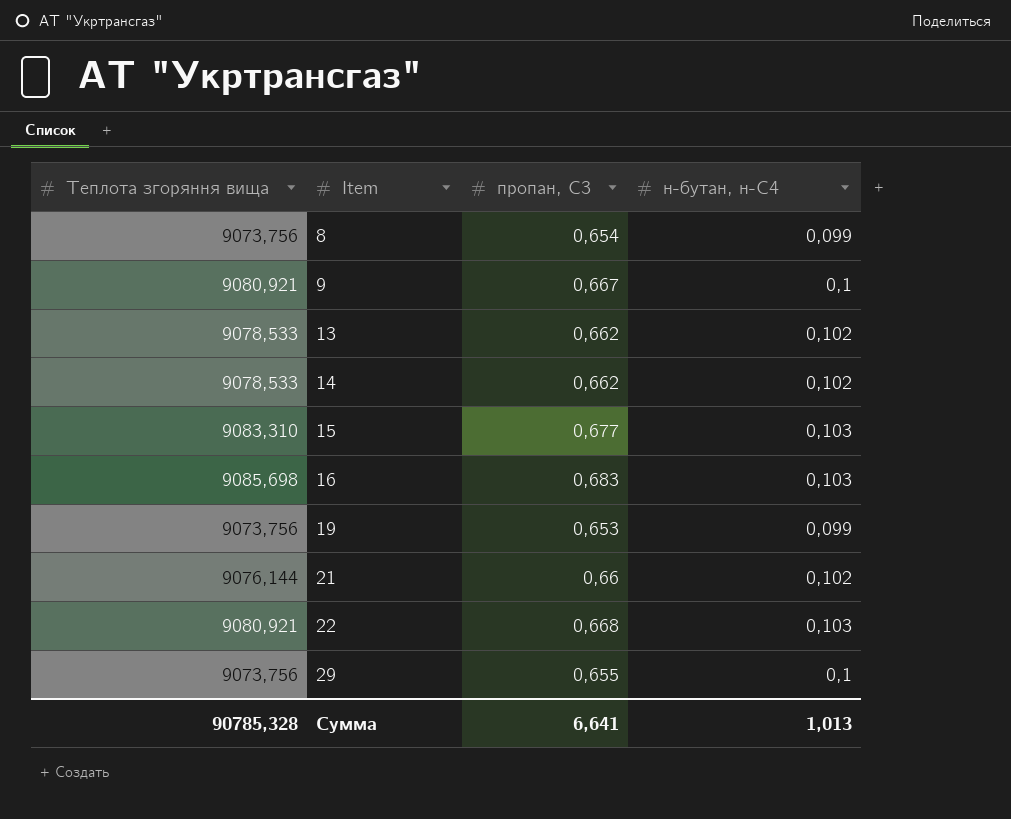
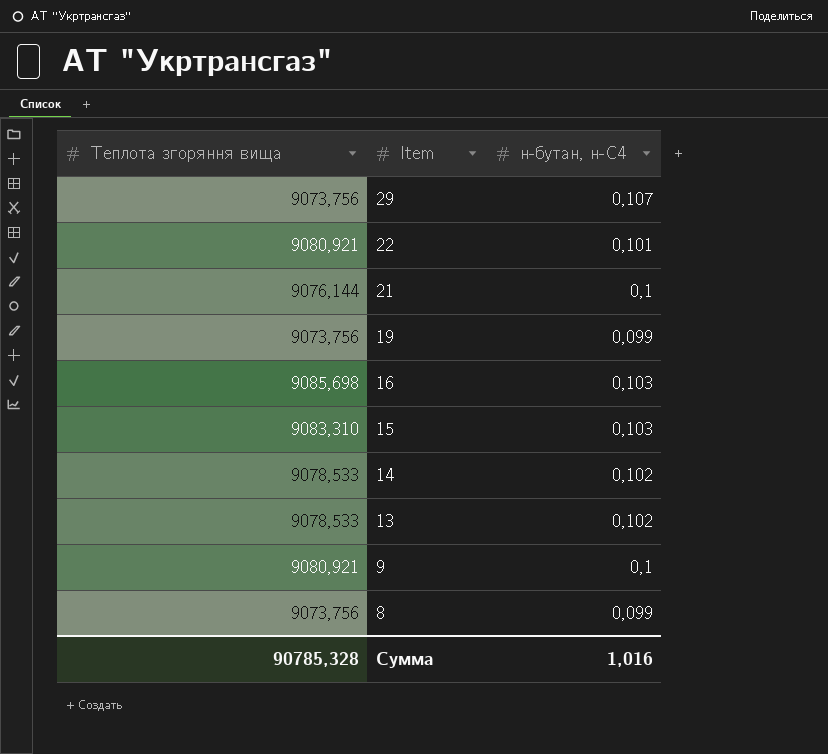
row order: Item ascending -> Item descending
column пропан, С3 | position: 3 -> none
29 | н-бутан, н-С4: 0,1 -> 0,107
22 | н-бутан, н-С4: 0,103 -> 0,101
21 | н-бутан, н-С4: 0,102 -> 0,1
Сумма | н-бутан, н-С4: 1,013 -> 1,016

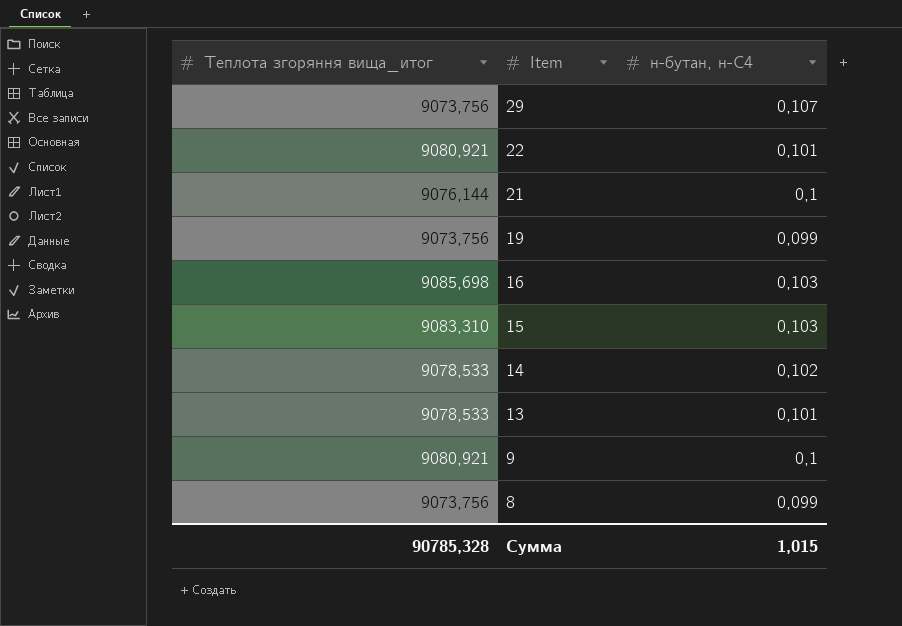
column name: Теплота згоряння вища -> Теплота згоряння вища_итог
13 | н-бутан, н-С4: 0,102 -> 0,101
Сумма | н-бутан, н-С4: 1,016 -> 1,015

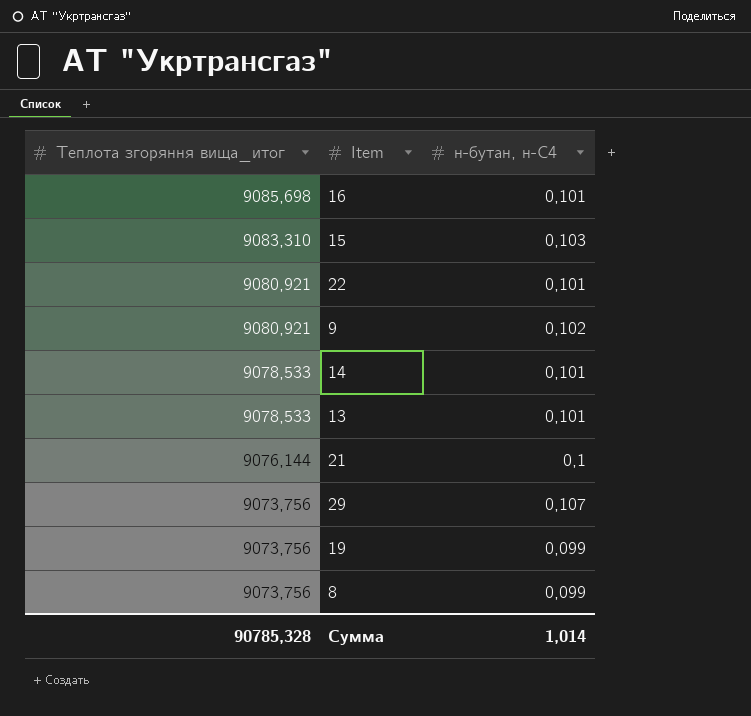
row order: Item descending -> Теплота згоряння вища_итог descending
16 | н-бутан, н-С4: 0,103 -> 0,101
9 | н-бутан, н-С4: 0,1 -> 0,102
14 | н-бутан, н-С4: 0,102 -> 0,101
Сумма | н-бутан, н-С4: 1,015 -> 1,014

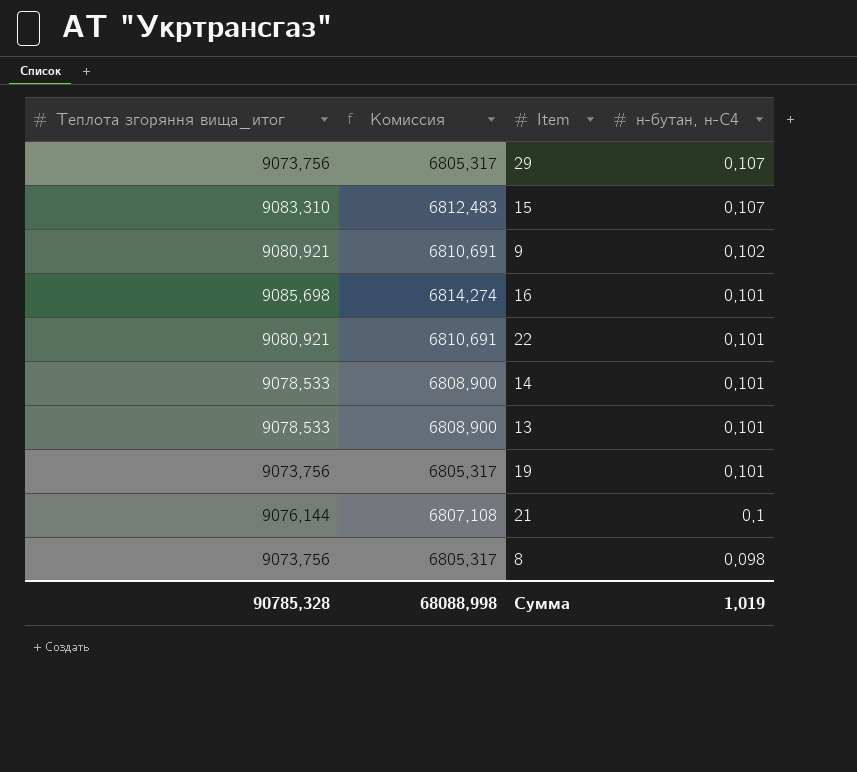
row order: Теплота згоряння вища_итог descending -> н-бутан, н-С4 descending
column Комиссия | formula: none -> [Теплота згоряння вища_итог] * 0,75
15 | н-бутан, н-С4: 0,103 -> 0,107
19 | н-бутан, н-С4: 0,099 -> 0,101
8 | н-бутан, н-С4: 0,099 -> 0,098
Сумма | н-бутан, н-С4: 1,014 -> 1,019

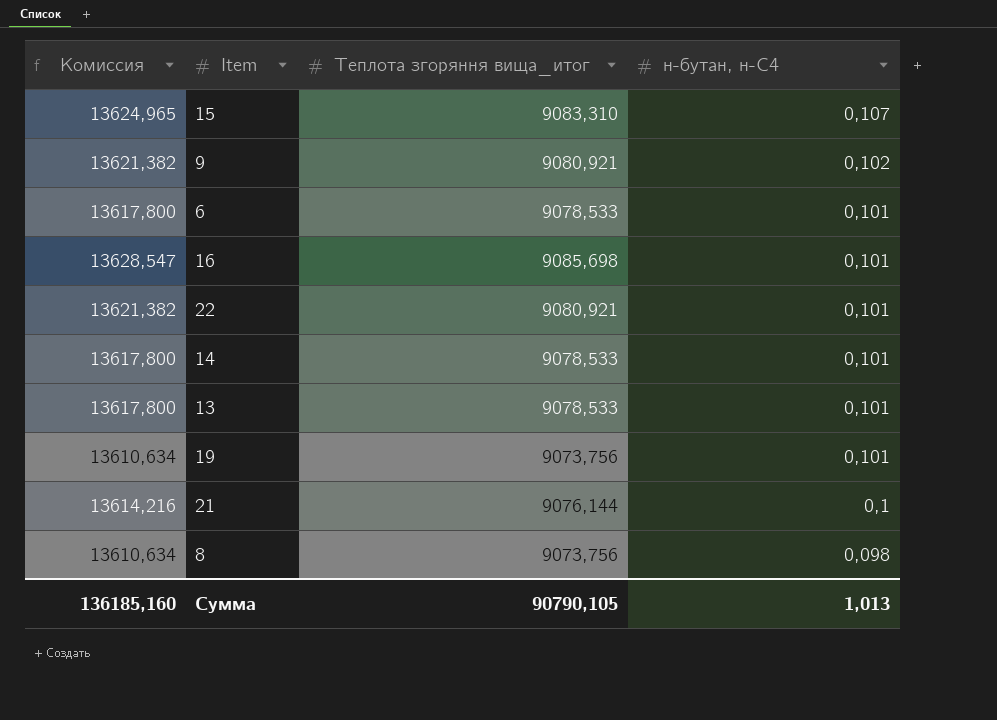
column Комиссия | formula: [Теплота згоряння вища_итог] * 0,75 -> [Теплота згоряння вища_итог] * 1,5
column Теплота згоряння вища_итог | position: 1 -> 3
row 29: 9073,756 | 6805,317 | 0,107 -> none
row 6: none -> 13617,800 | 9078,533 | 0,101
Сумма | Комиссия: 68088,998 -> 136185,160
Сумма | Теплота згоряння вища_итог: 90785,328 -> 90790,105
Сумма | н-бутан, н-С4: 1,019 -> 1,013

